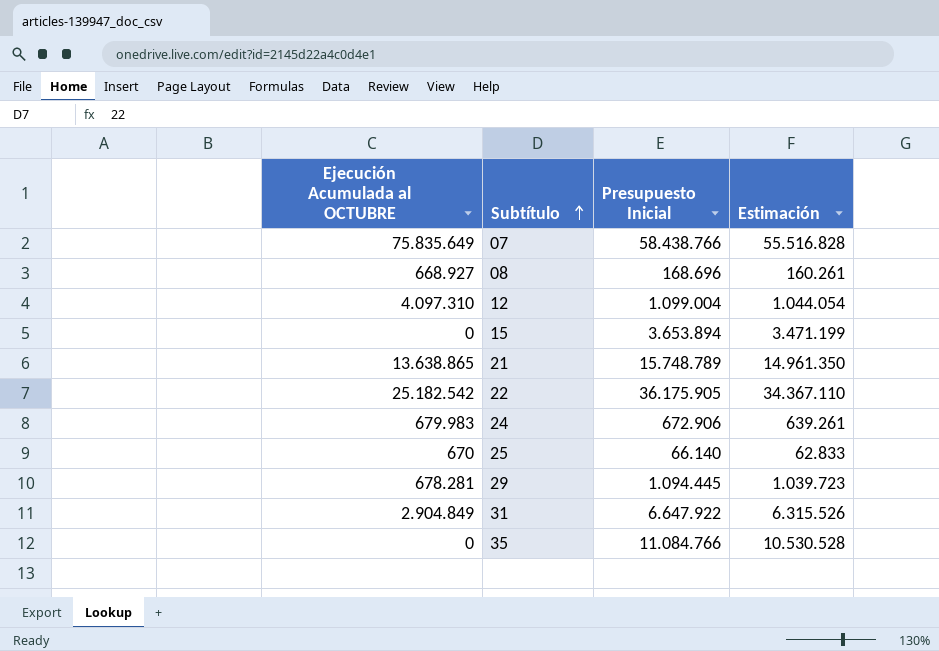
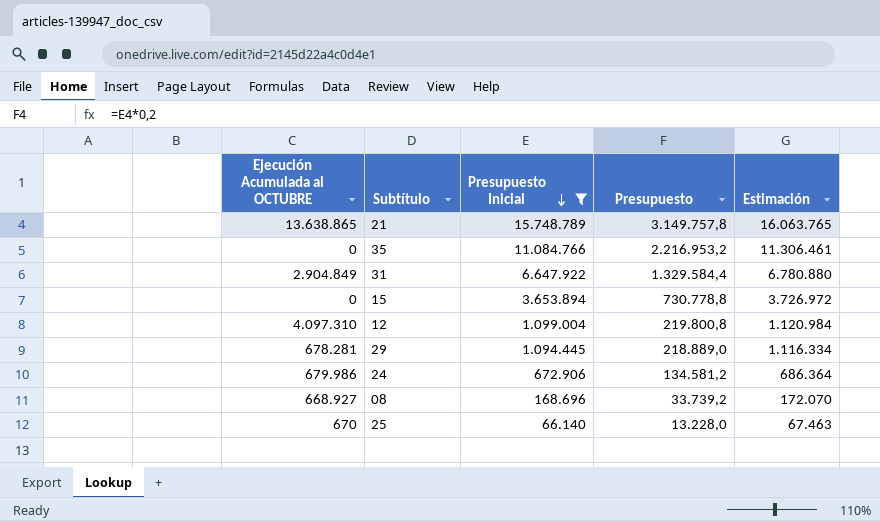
filter: none -> Presupuesto Inicial <= 15.748.789
row order: Subtítulo ascending -> Presupuesto Inicial descending
column Presupuesto | formula: none -> [Presupuesto Inicial] * 0,2
column Estimación | formula: [Presupuesto Inicial] * 0,95 -> [Presupuesto Inicial] * 1,02
24 | Ejecución Acumulada al OCTUBRE: 679.983 -> 679.986

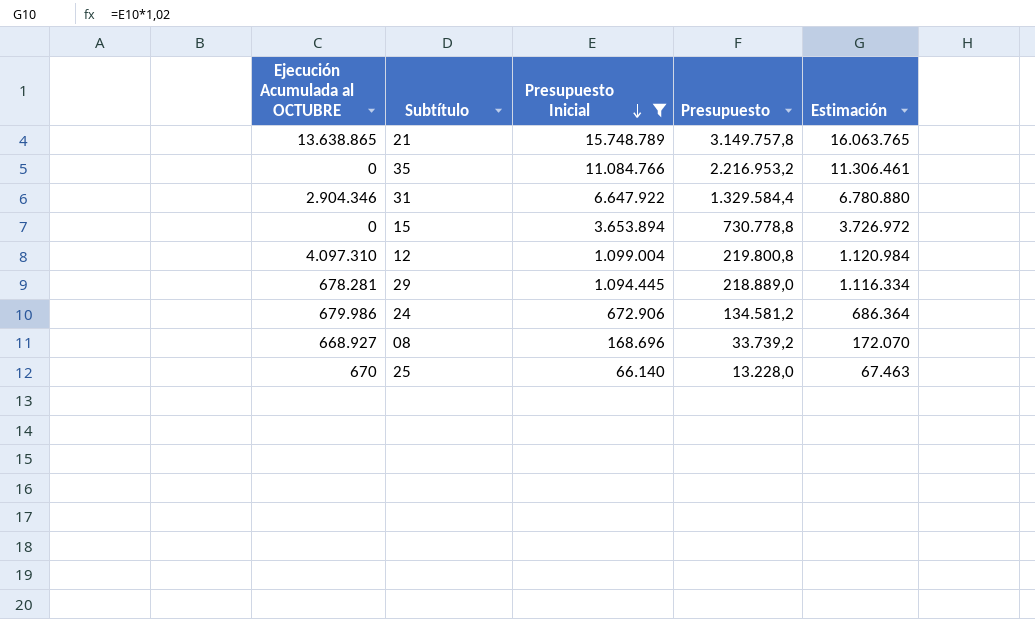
31 | Ejecución Acumulada al OCTUBRE: 2.904.849 -> 2.904.346

